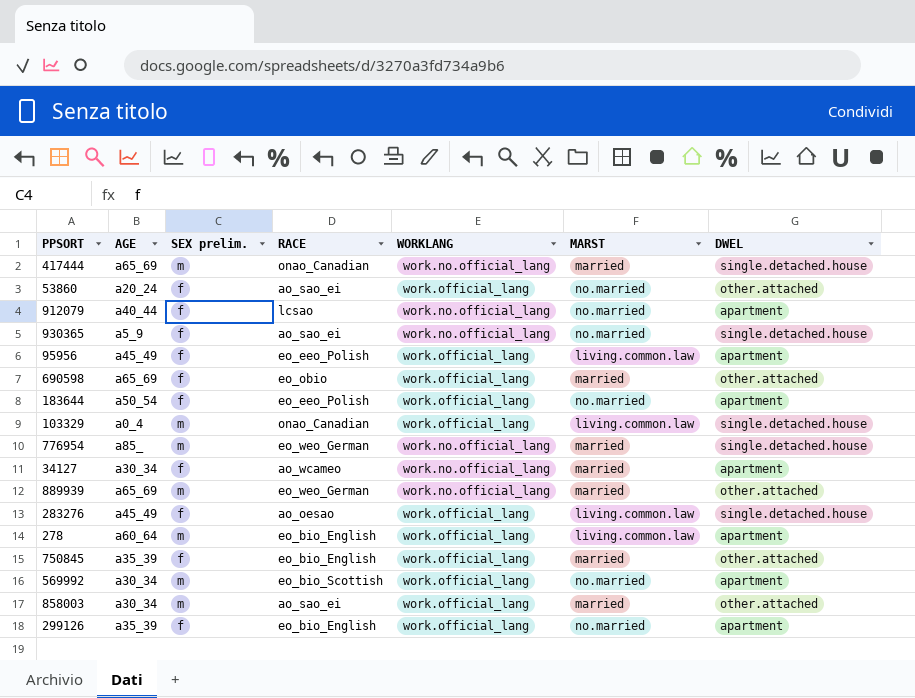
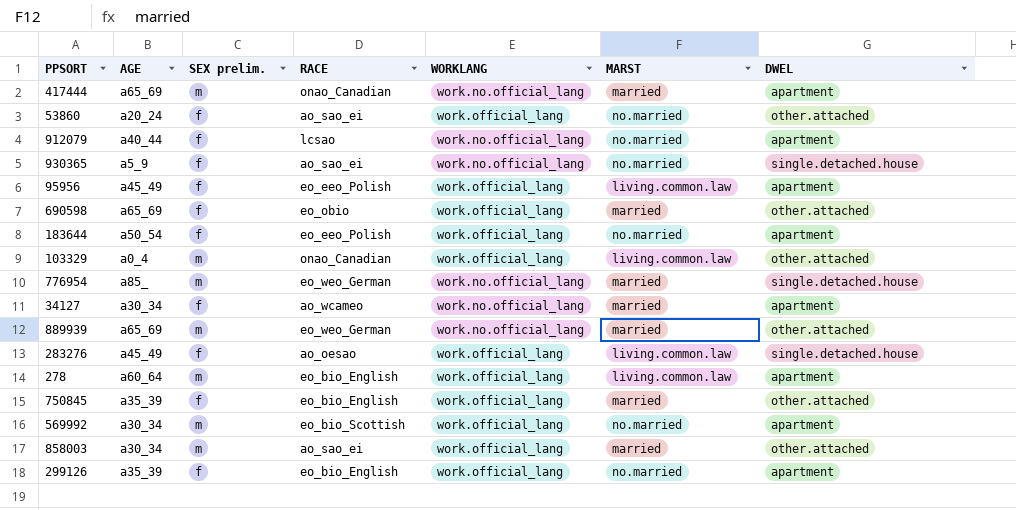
417444 | DWEL: single.detached.house -> apartment
103329 | DWEL: single.detached.house -> other.attached

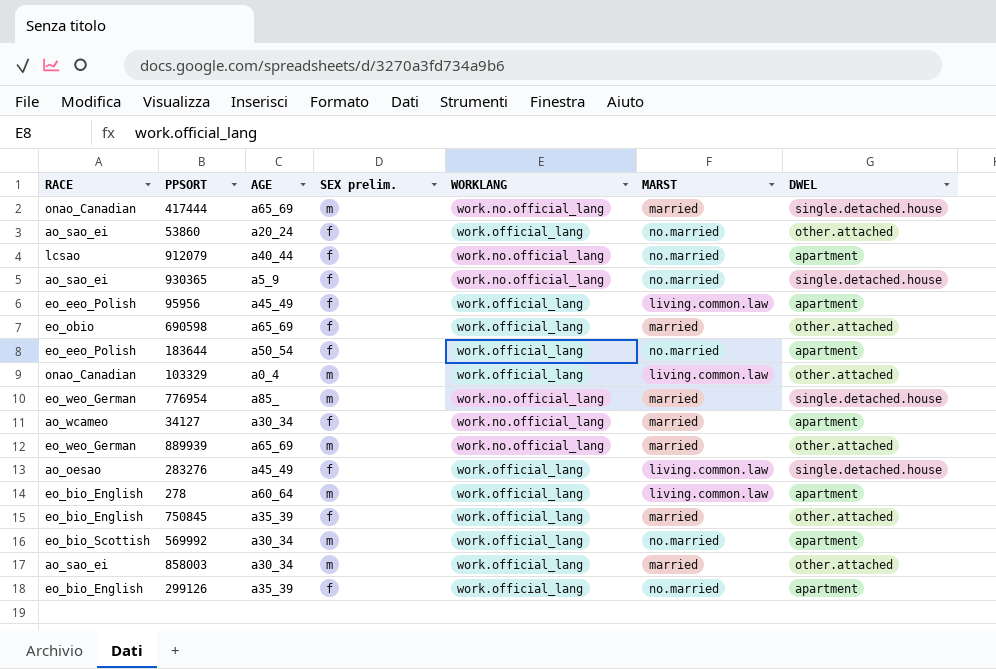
column RACE | position: 4 -> 1
417444 | DWEL: apartment -> single.detached.house

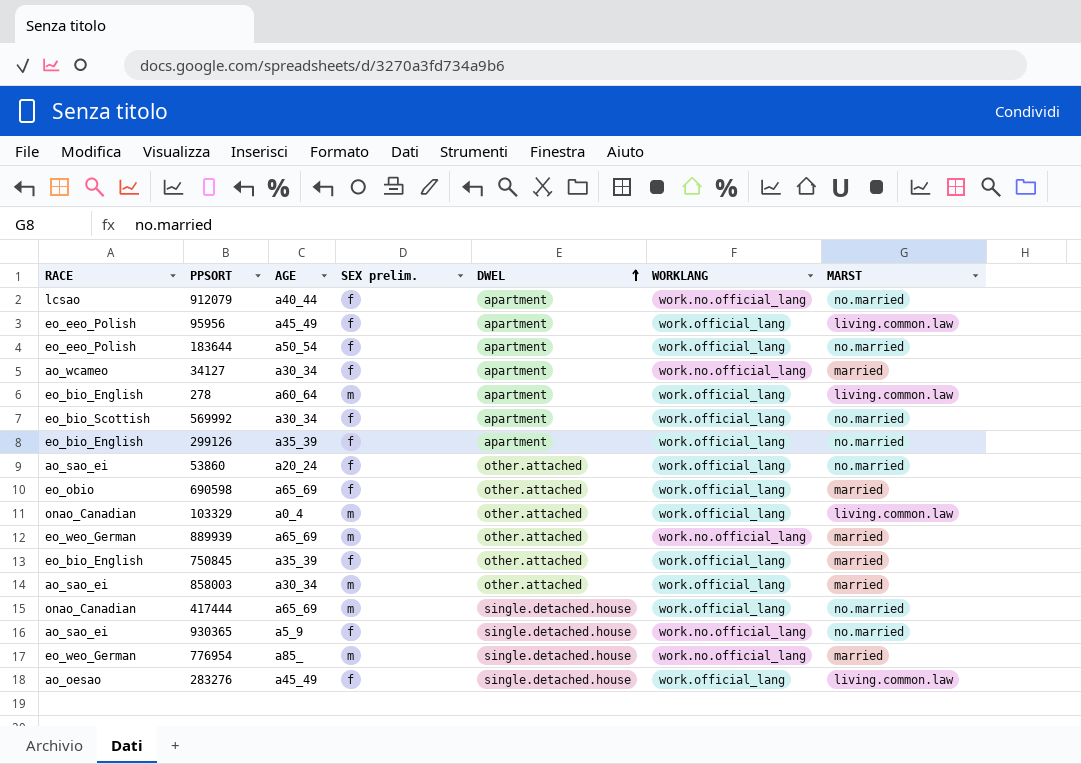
row order: none -> DWEL ascending
column DWEL | position: 7 -> 5
569992 | SEX prelim.: m -> f
417444 | WORKLANG: work.no.official_lang -> work.official_lang
417444 | MARST: married -> no.married

